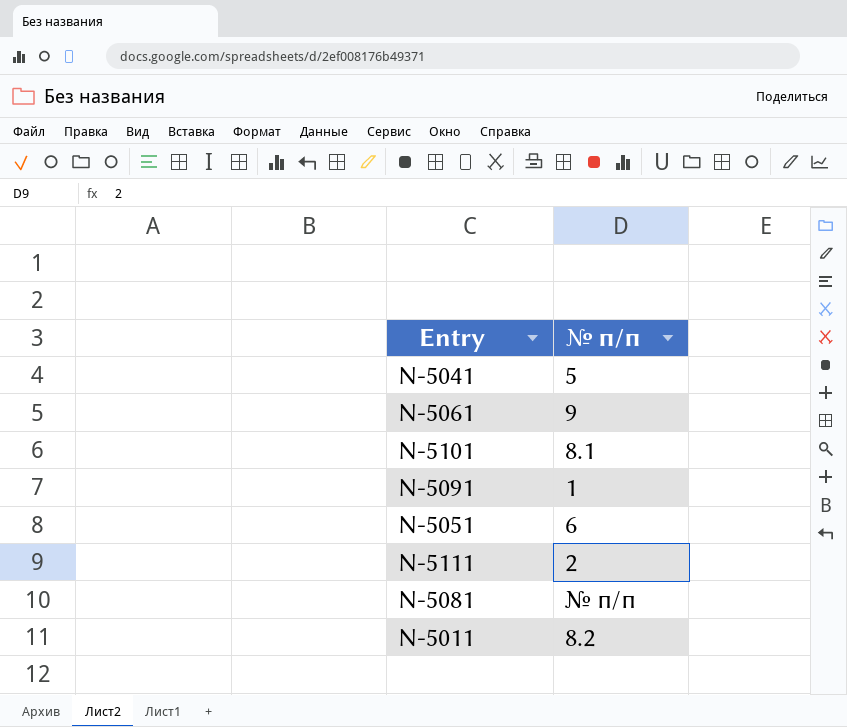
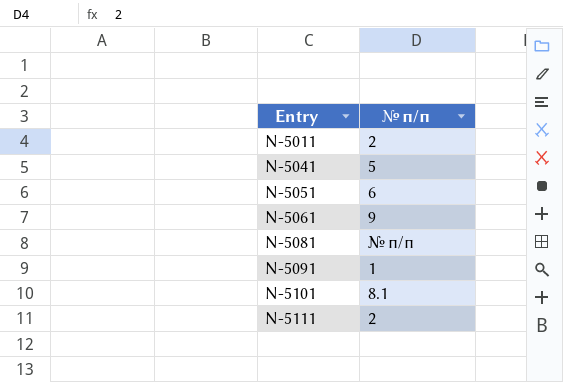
row order: none -> Entry ascending
N-5011 | № п/п: 8.2 -> 2

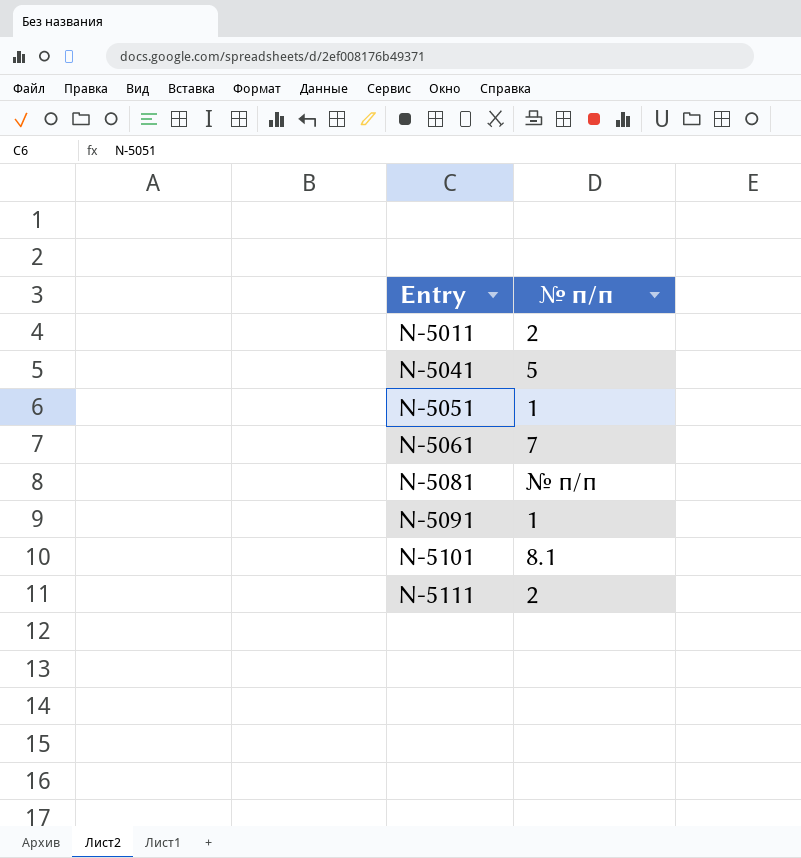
N-5051 | № п/п: 6 -> 1
N-5061 | № п/п: 9 -> 7

